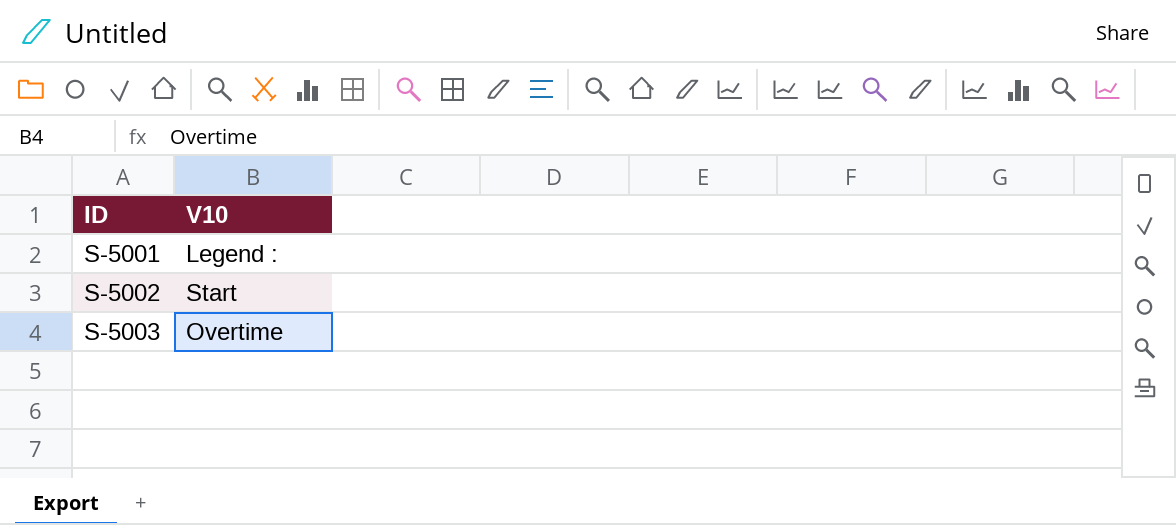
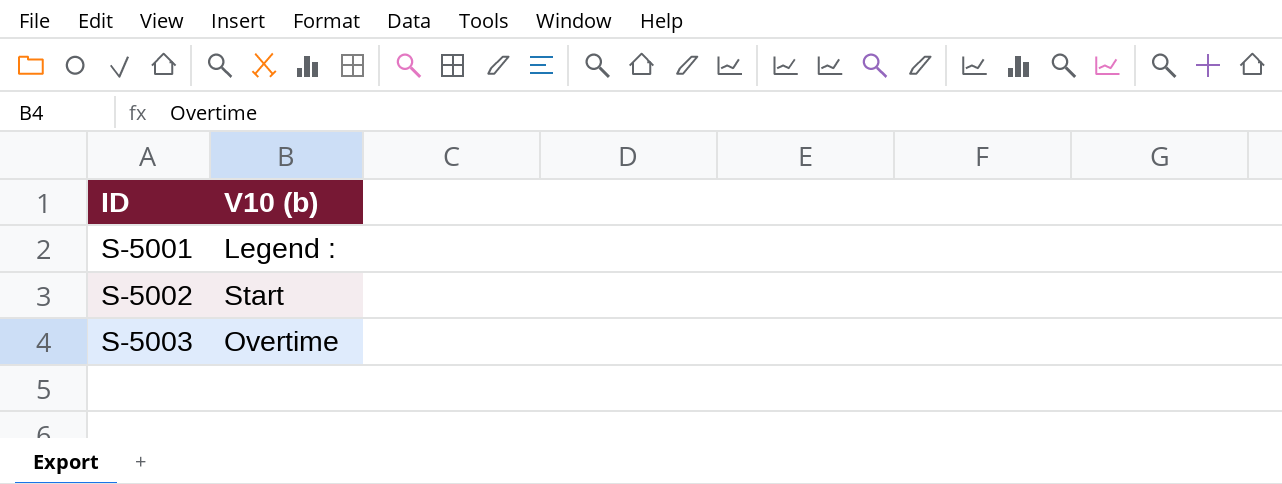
column name: V10 -> V10 (b)

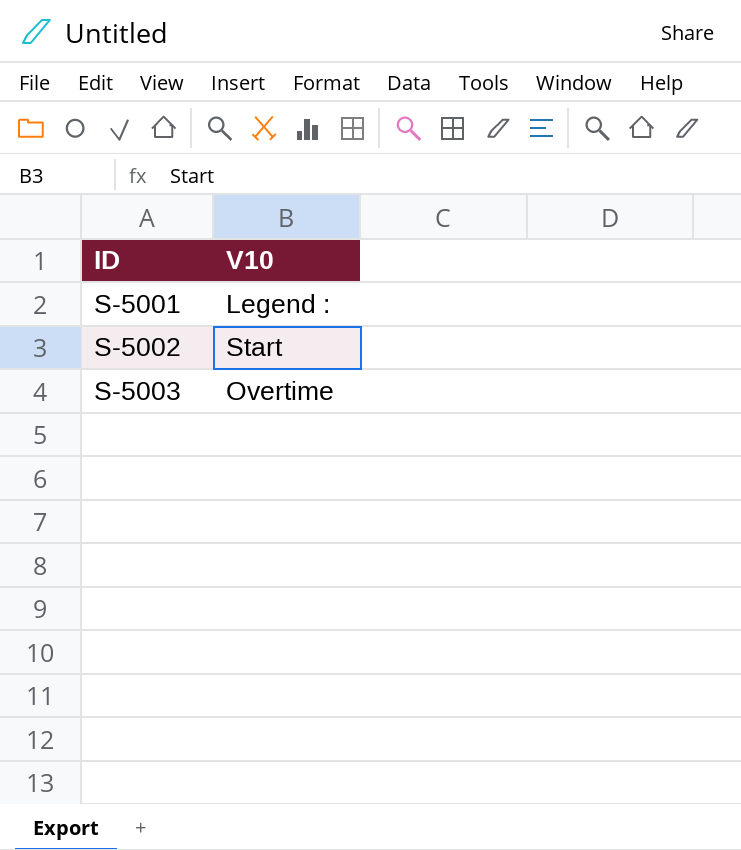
column name: V10 (b) -> V10

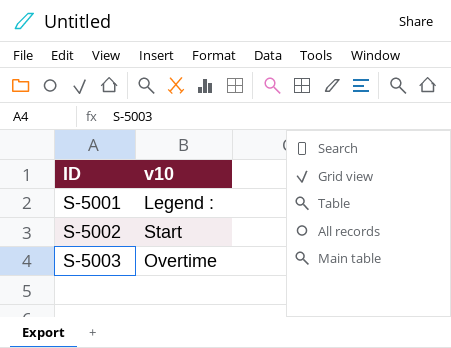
column name: V10 -> v10

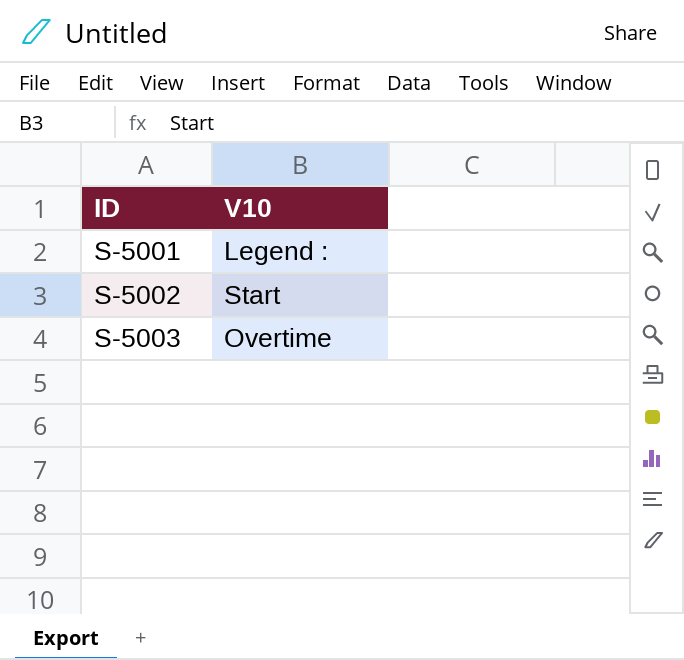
column name: v10 -> V10

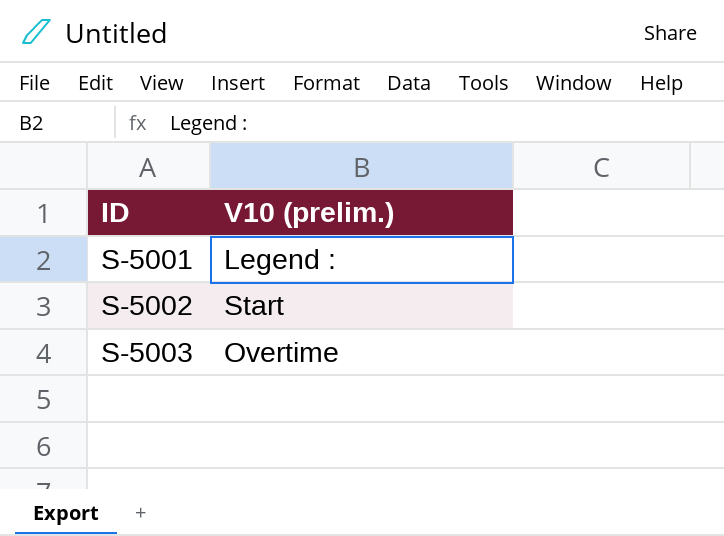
column name: V10 -> V10 (prelim.)

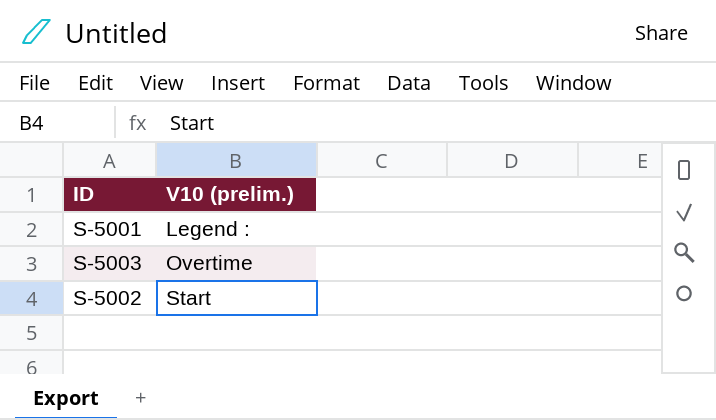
row order: ID ascending -> V10 (prelim.) ascending

